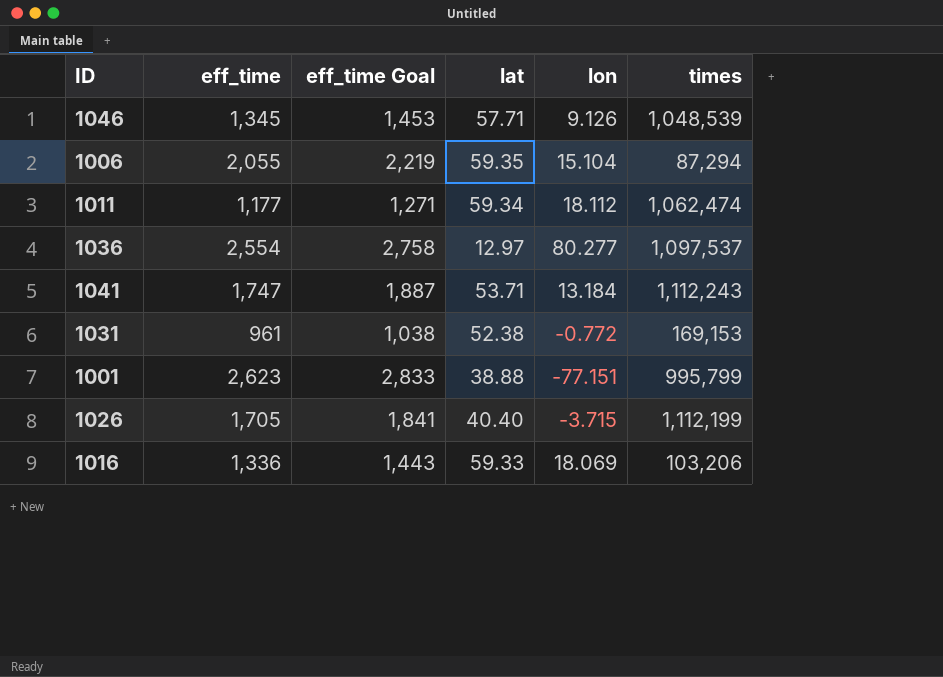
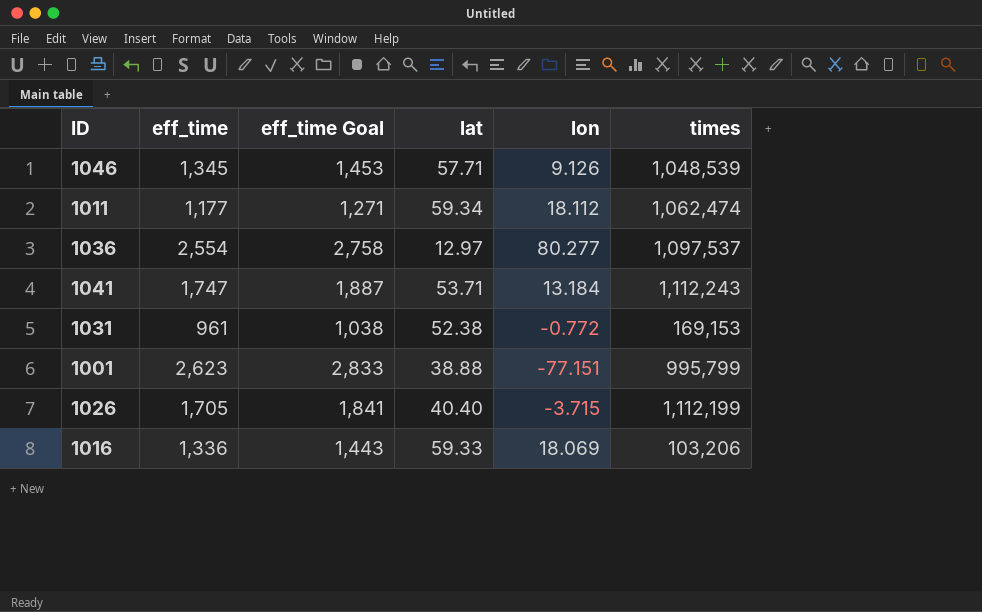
row 1006: 2,055 | 2,219 | 59.35 | 15.104 | 87,294 -> none

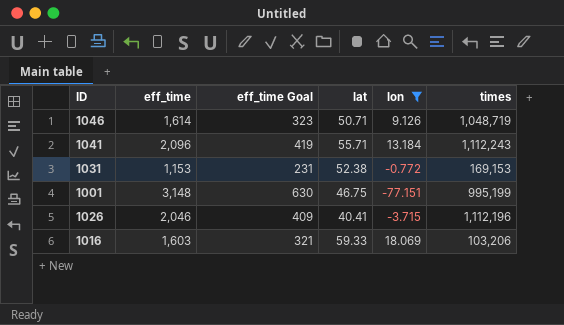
filter: none -> lon <= 18.069
column eff_time Goal | formula: [eff_time] * 1.08 -> [eff_time] * 0.2
1046 | eff_time: 1,345 -> 1,614
1046 | lat: 57.71 -> 50.71
1046 | times: 1,048,539 -> 1,048,719
1041 | eff_time: 1,747 -> 2,096
1041 | lat: 53.71 -> 55.71
1031 | eff_time: 961 -> 1,153
1001 | eff_time: 2,623 -> 3,148
1001 | lat: 38.88 -> 46.75
1001 | times: 995,799 -> 995,199
1026 | eff_time: 1,705 -> 2,046
1026 | lat: 40.40 -> 40.41
1026 | times: 1,112,199 -> 1,112,196
1016 | eff_time: 1,336 -> 1,603

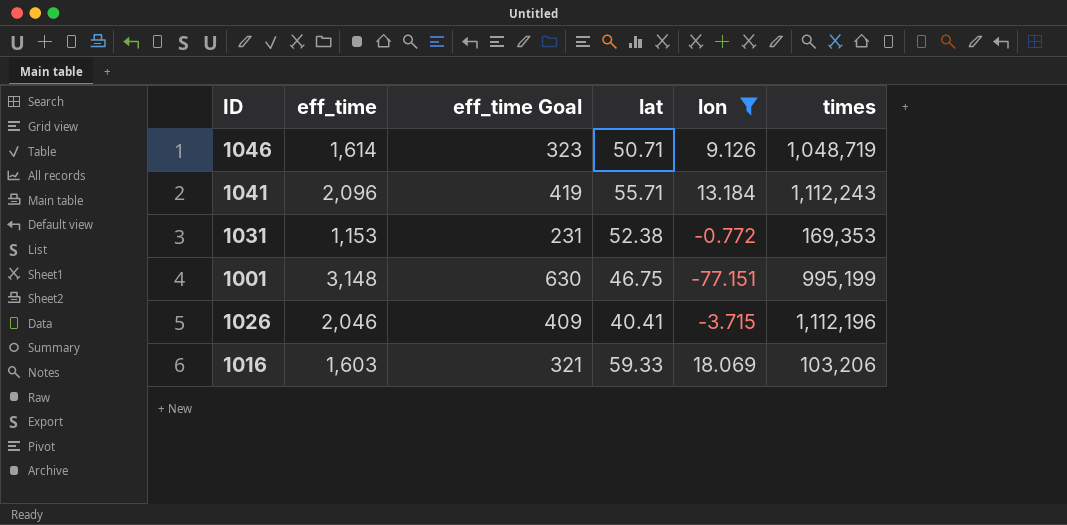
1031 | times: 169,153 -> 169,353

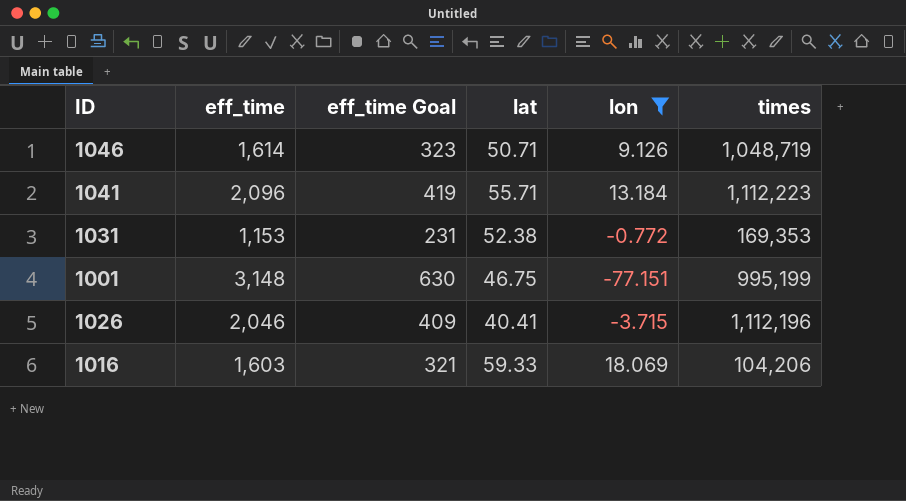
1041 | times: 1,112,243 -> 1,112,223
1016 | times: 103,206 -> 104,206

